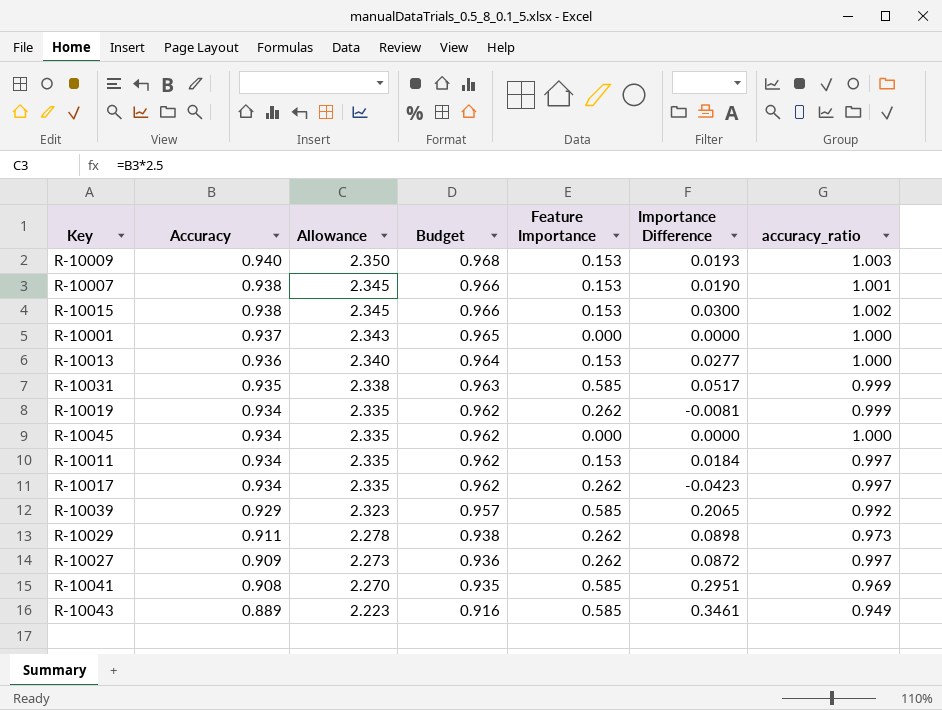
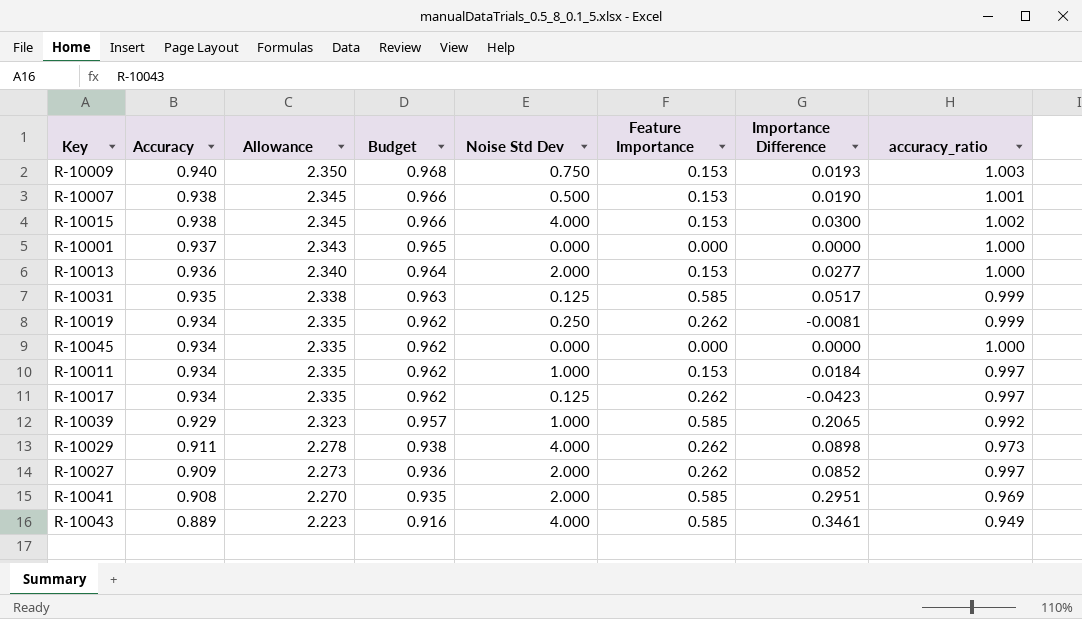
column Noise Std Dev | position: none -> 5
R-10027 | Importance Difference: 0.0872 -> 0.0852

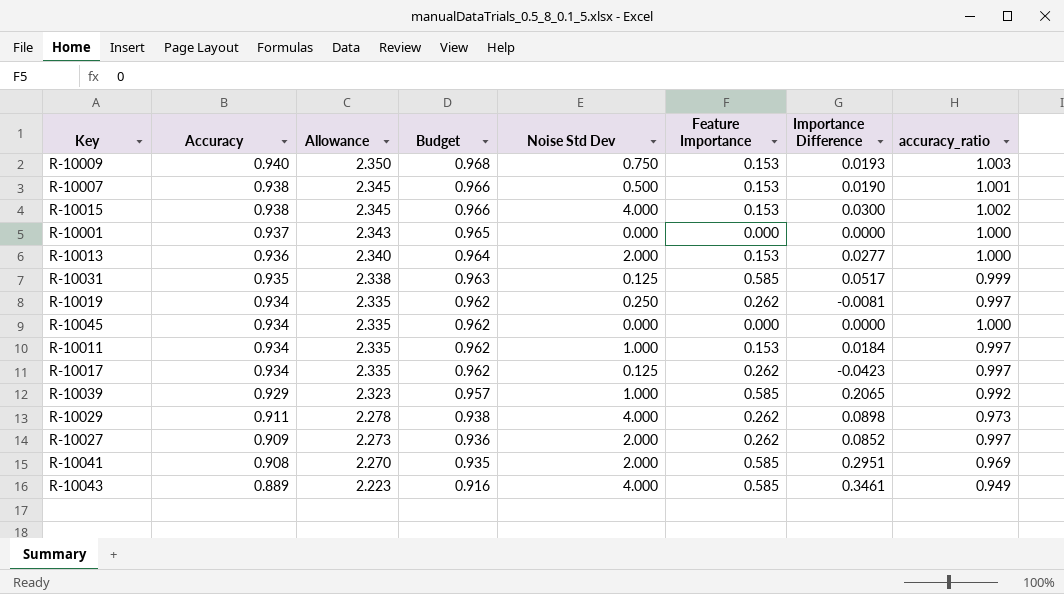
R-10019 | accuracy_ratio: 0.999 -> 0.997

